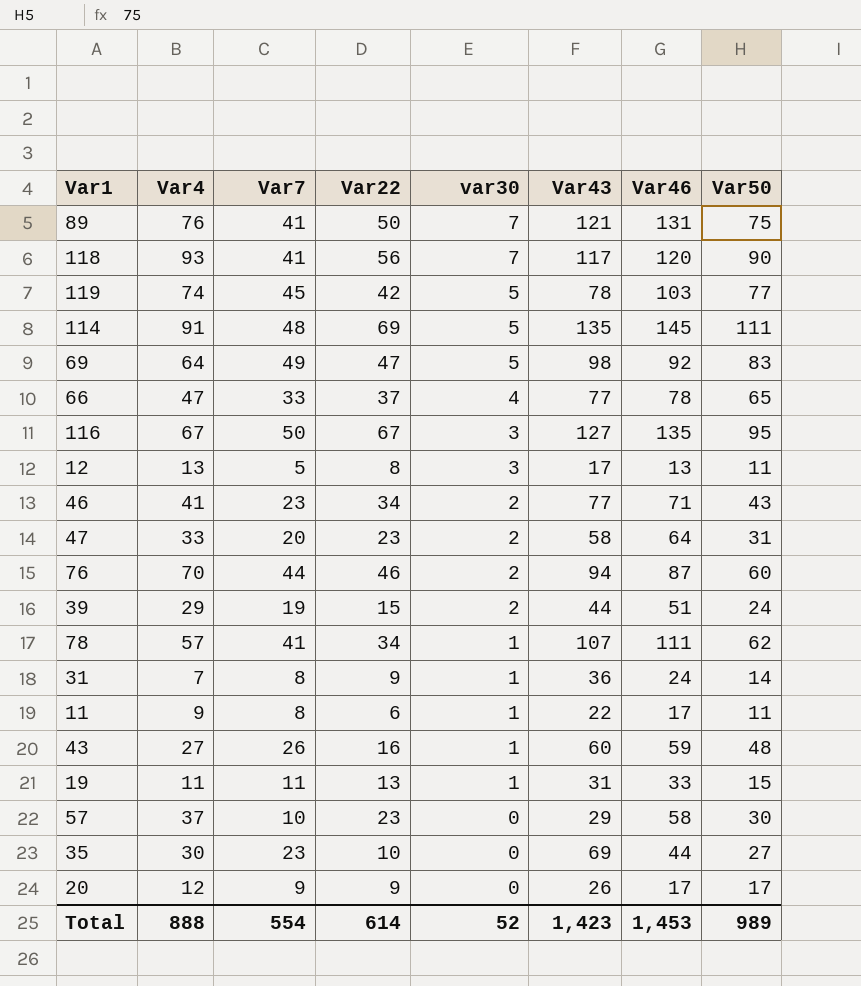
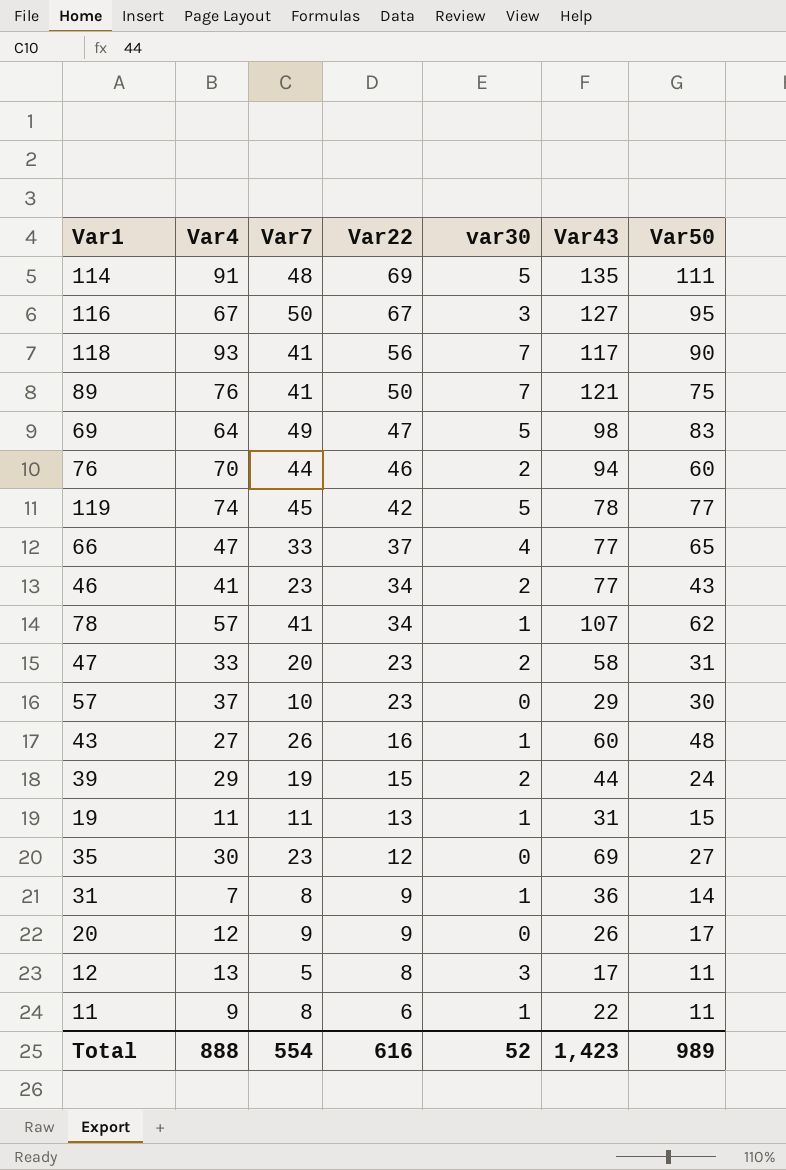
row order: var30 descending -> Var22 descending
column Var46 | position: 7 -> none
35 | Var22: 10 -> 12
Total | Var22: 614 -> 616

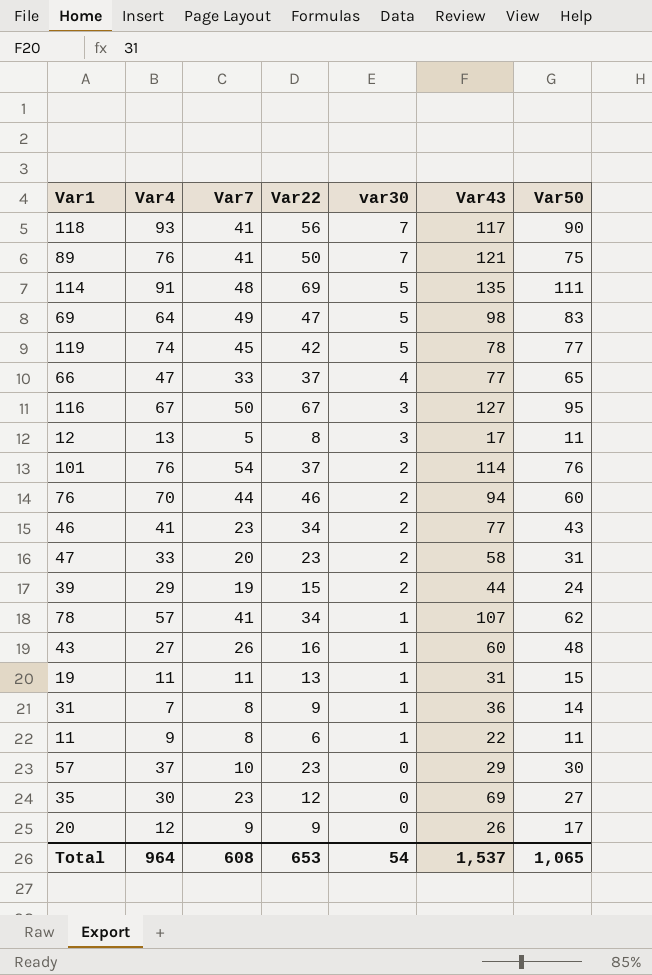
row order: Var22 descending -> var30 descending
row 101: none -> 76 | 54 | 37 | 2 | 114 | 76
Total | Var4: 888 -> 964
Total | Var7: 554 -> 608
Total | Var22: 616 -> 653
Total | var30: 52 -> 54
Total | Var43: 1,423 -> 1,537
Total | Var50: 989 -> 1,065

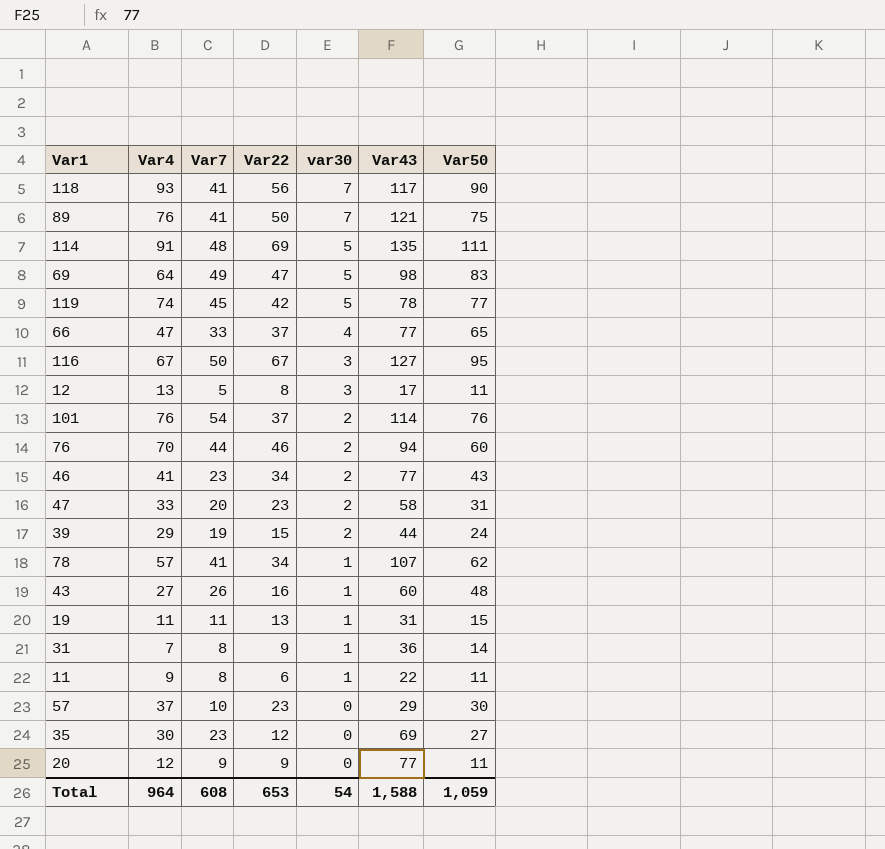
20 | Var43: 26 -> 77
20 | Var50: 17 -> 11
Total | Var43: 1,537 -> 1,588
Total | Var50: 1,065 -> 1,059

